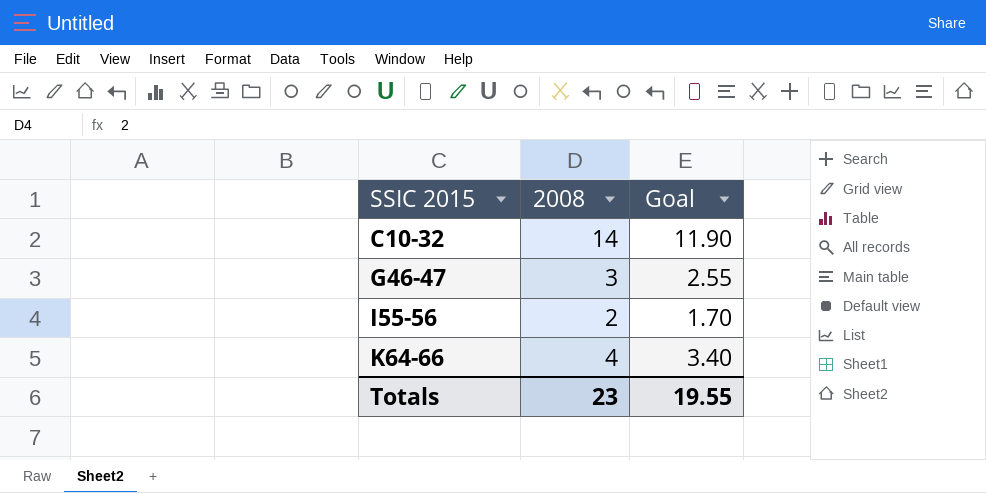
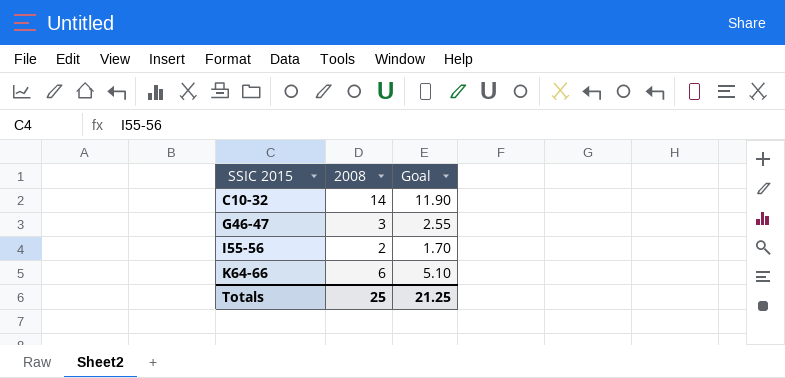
K64-66 | 2008: 4 -> 6
K64-66 | Goal: 3.40 -> 5.10
Totals | 2008: 23 -> 25
Totals | Goal: 19.55 -> 21.25

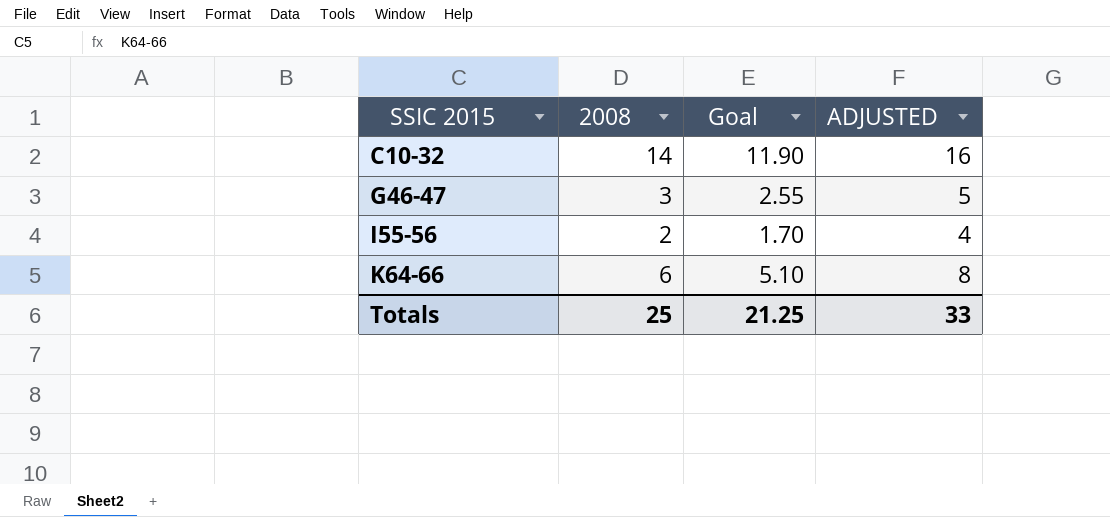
column ADJUSTED | formula: none -> [2008] + 2

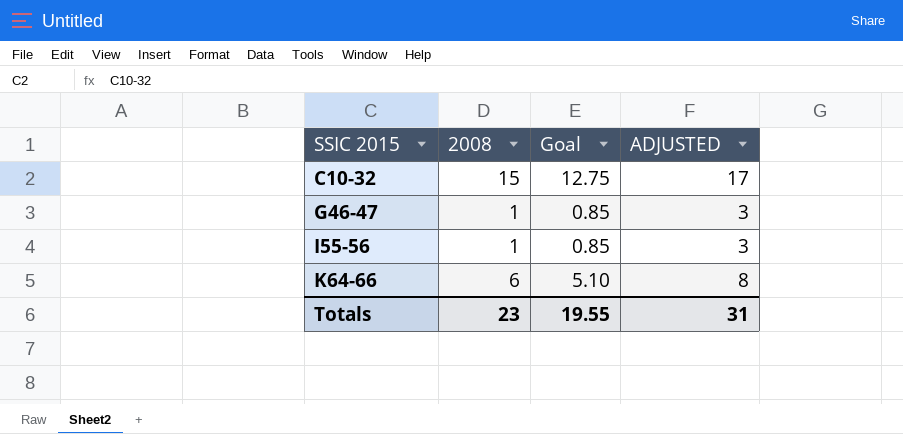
C10-32 | 2008: 14 -> 15
C10-32 | Goal: 11.90 -> 12.75
C10-32 | ADJUSTED: 16 -> 17
G46-47 | 2008: 3 -> 1
G46-47 | Goal: 2.55 -> 0.85
G46-47 | ADJUSTED: 5 -> 3
I55-56 | 2008: 2 -> 1
I55-56 | Goal: 1.70 -> 0.85
I55-56 | ADJUSTED: 4 -> 3
Totals | 2008: 25 -> 23
Totals | Goal: 21.25 -> 19.55
Totals | ADJUSTED: 33 -> 31

